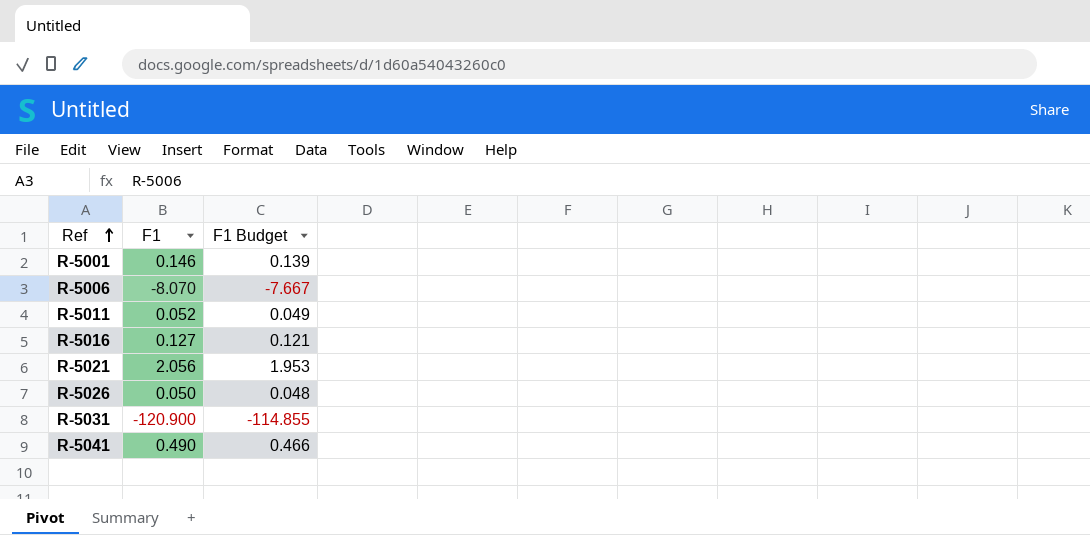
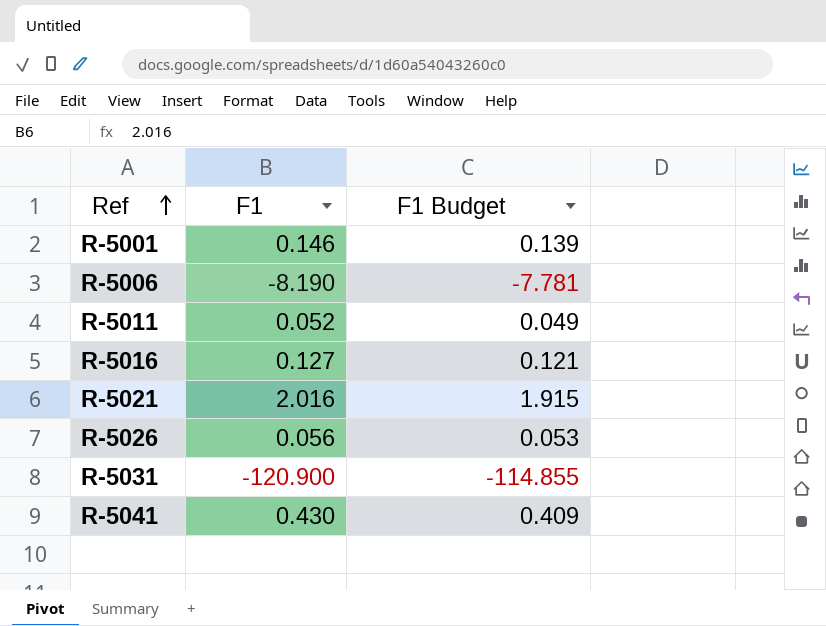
R-5006 | F1: -8.070 -> -8.190
R-5006 | F1 Budget: -7.667 -> -7.781
R-5021 | F1: 2.056 -> 2.016
R-5021 | F1 Budget: 1.953 -> 1.915
R-5026 | F1: 0.050 -> 0.056
R-5026 | F1 Budget: 0.048 -> 0.053
R-5041 | F1: 0.490 -> 0.430
R-5041 | F1 Budget: 0.466 -> 0.409

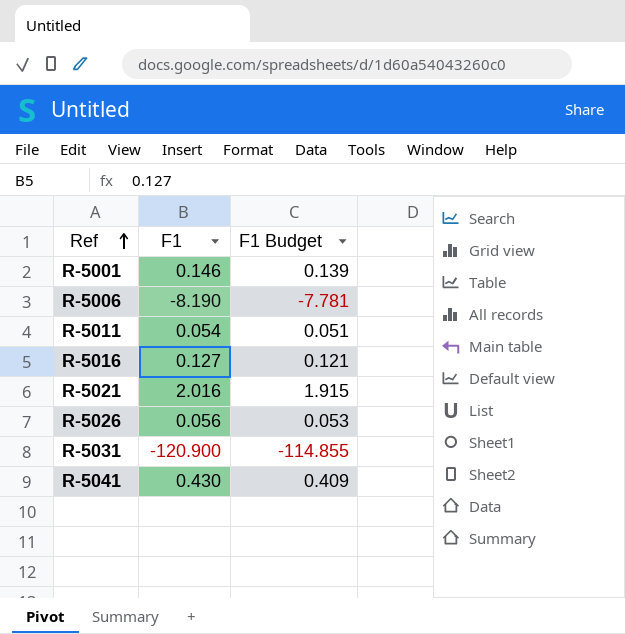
R-5011 | F1: 0.052 -> 0.054
R-5011 | F1 Budget: 0.049 -> 0.051

